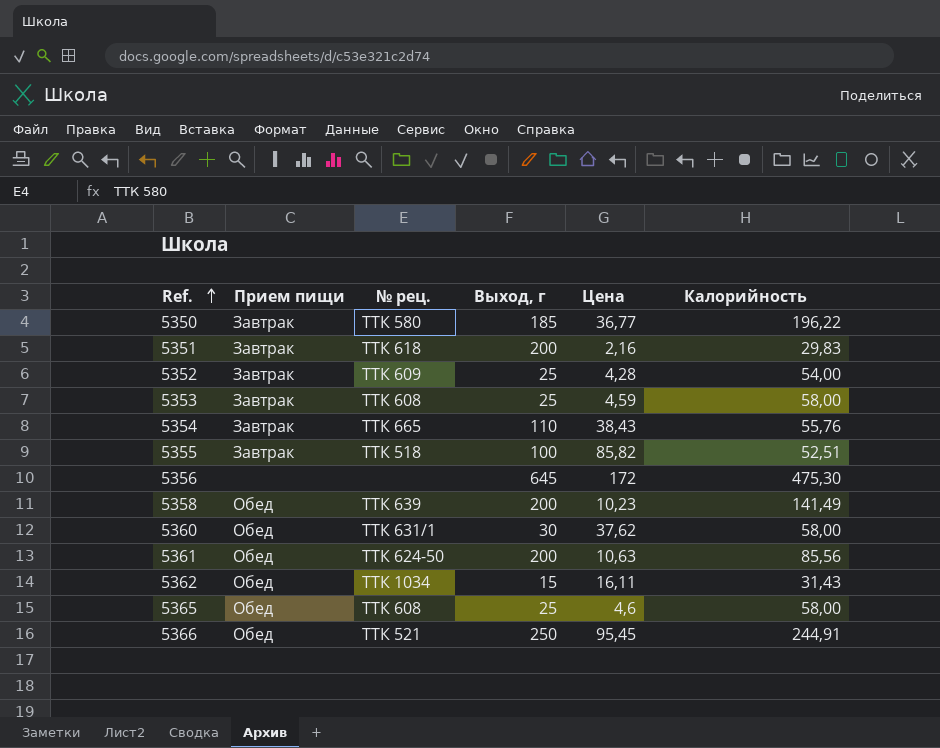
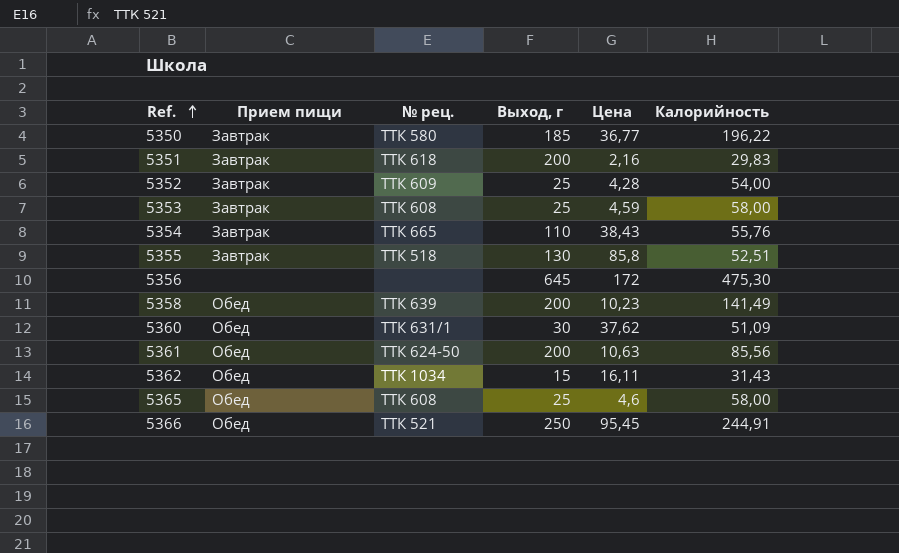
5355 | Выход, г: 100 -> 130
5355 | Цена: 85,82 -> 85,8
5360 | Калорийность: 58,00 -> 51,09

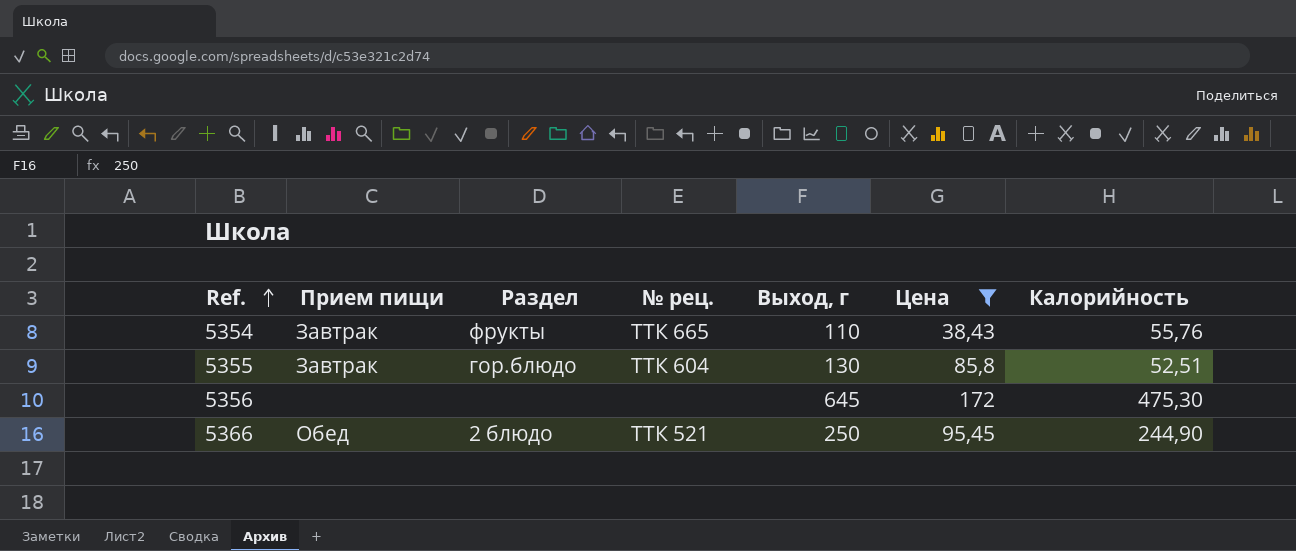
filter: none -> Цена >= 38,43
column Раздел | position: none -> 3
5355 | № рец.: ТТК 518 -> ТТК 604
5366 | Калорийность: 244,91 -> 244,90

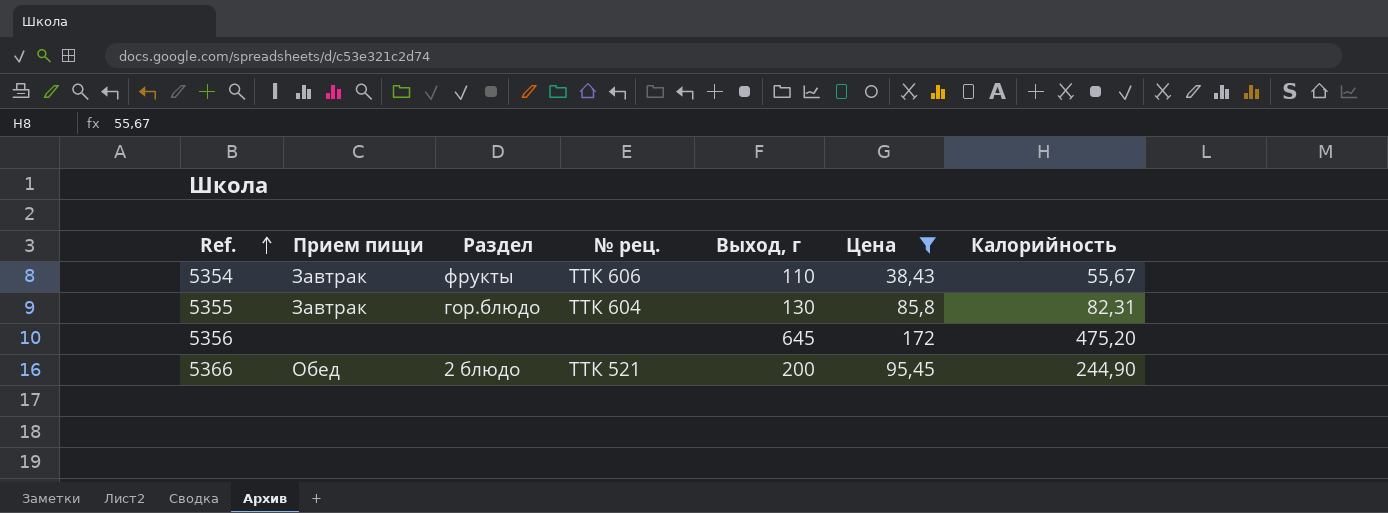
5354 | № рец.: ТТК 665 -> ТТК 606
5354 | Калорийность: 55,76 -> 55,67
5355 | Калорийность: 52,51 -> 82,31
5356 | Калорийность: 475,30 -> 475,20
5366 | Выход, г: 250 -> 200

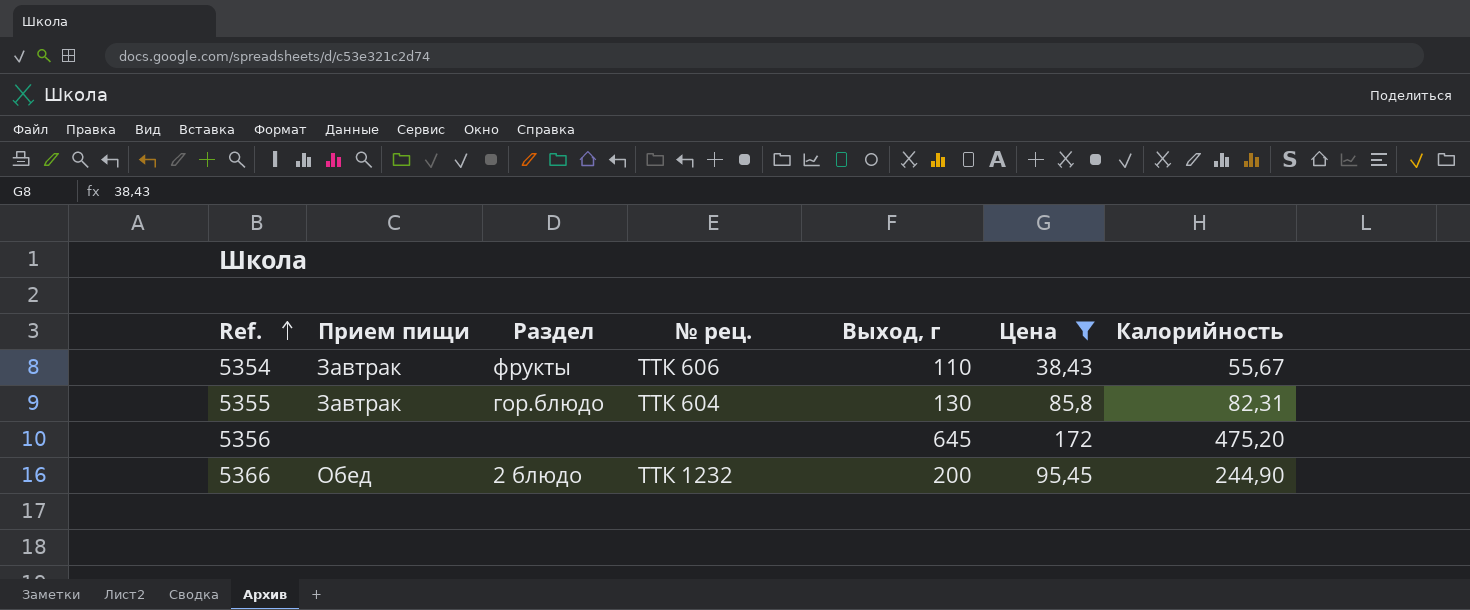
5366 | № рец.: ТТК 521 -> ТТК 1232

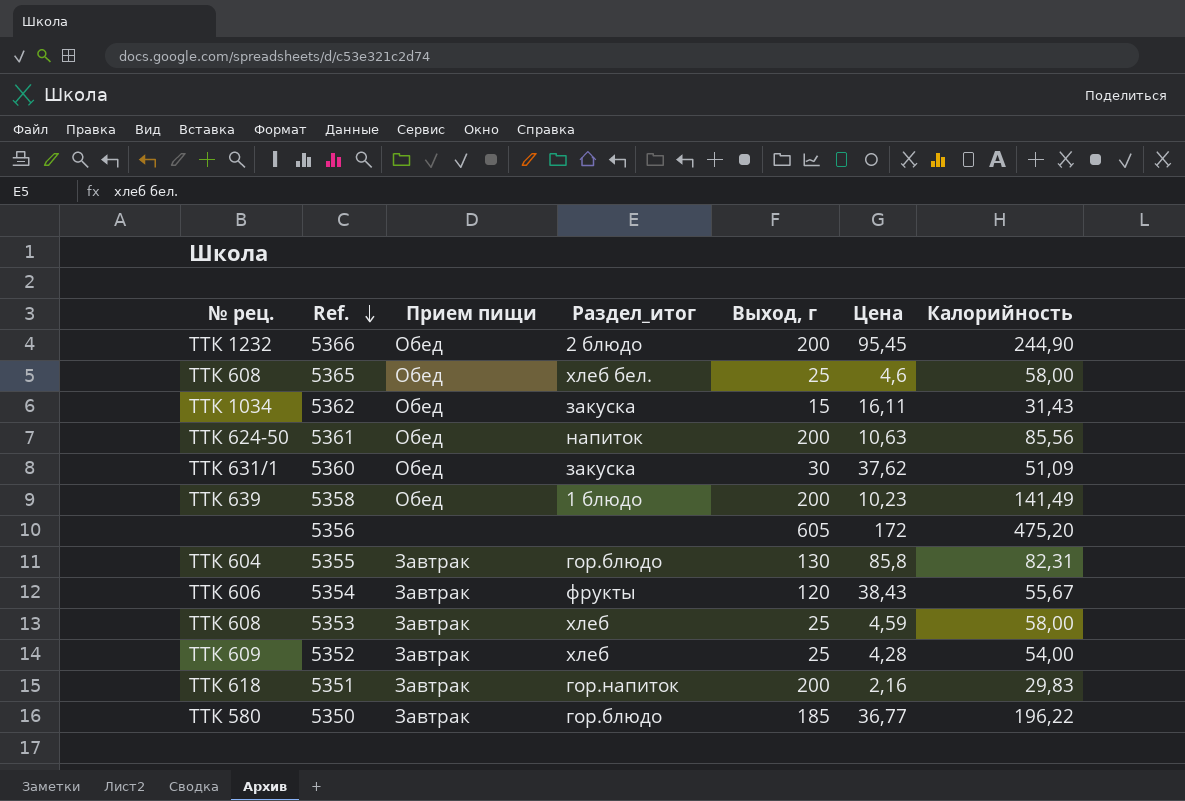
filter: Цена >= 38,43 -> none
row order: Ref. ascending -> Ref. descending
column № рец. | position: 4 -> 1
column name: Раздел -> Раздел_итог
5356 | Выход, г: 645 -> 605
5354 | Выход, г: 110 -> 120

